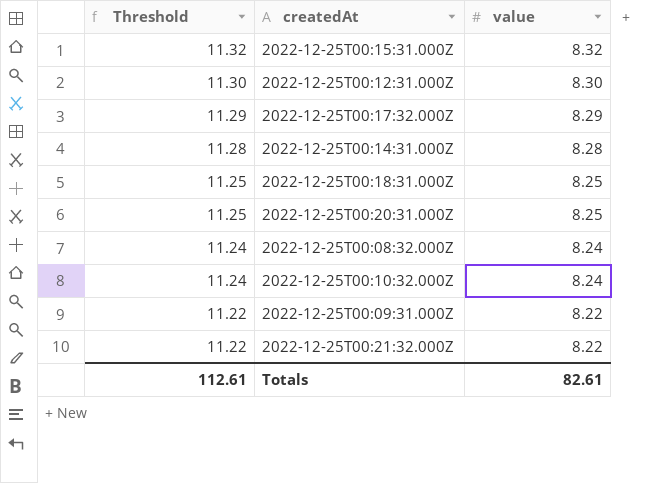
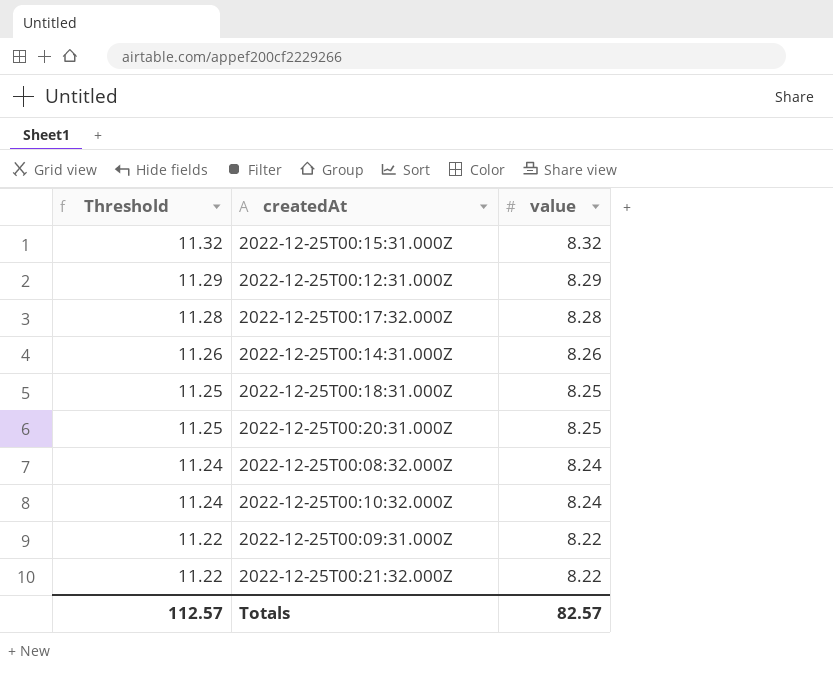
2022-12-25T00:12:31.000Z | Threshold: 11.30 -> 11.29
2022-12-25T00:12:31.000Z | value: 8.30 -> 8.29
2022-12-25T00:17:32.000Z | Threshold: 11.29 -> 11.28
2022-12-25T00:17:32.000Z | value: 8.29 -> 8.28
2022-12-25T00:14:31.000Z | Threshold: 11.28 -> 11.26
2022-12-25T00:14:31.000Z | value: 8.28 -> 8.26
Totals | Threshold: 112.61 -> 112.57
Totals | value: 82.61 -> 82.57

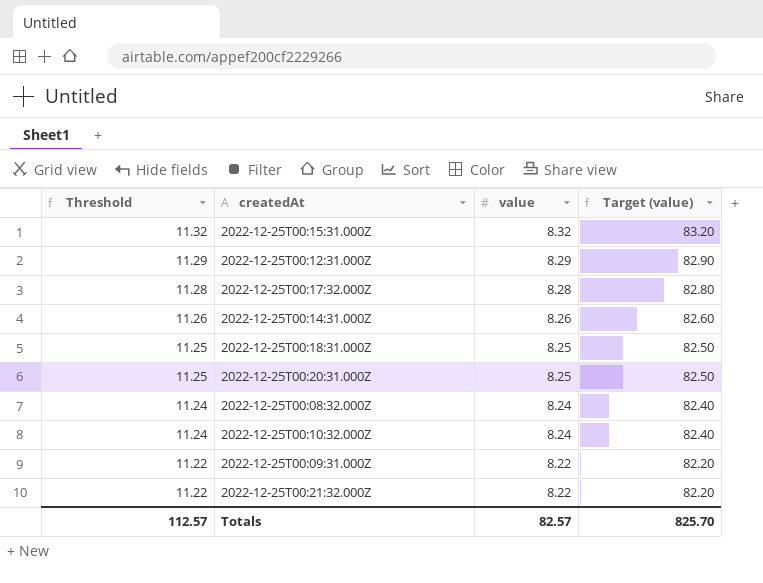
column Target (value) | formula: none -> [value] * 10

